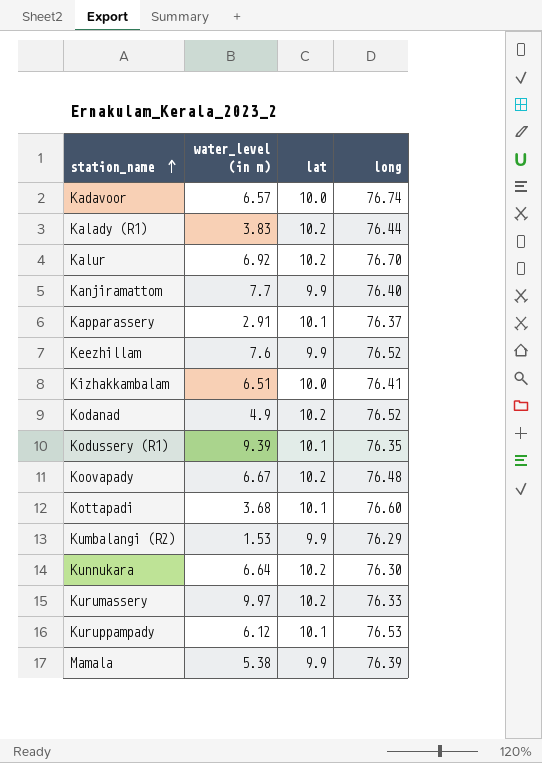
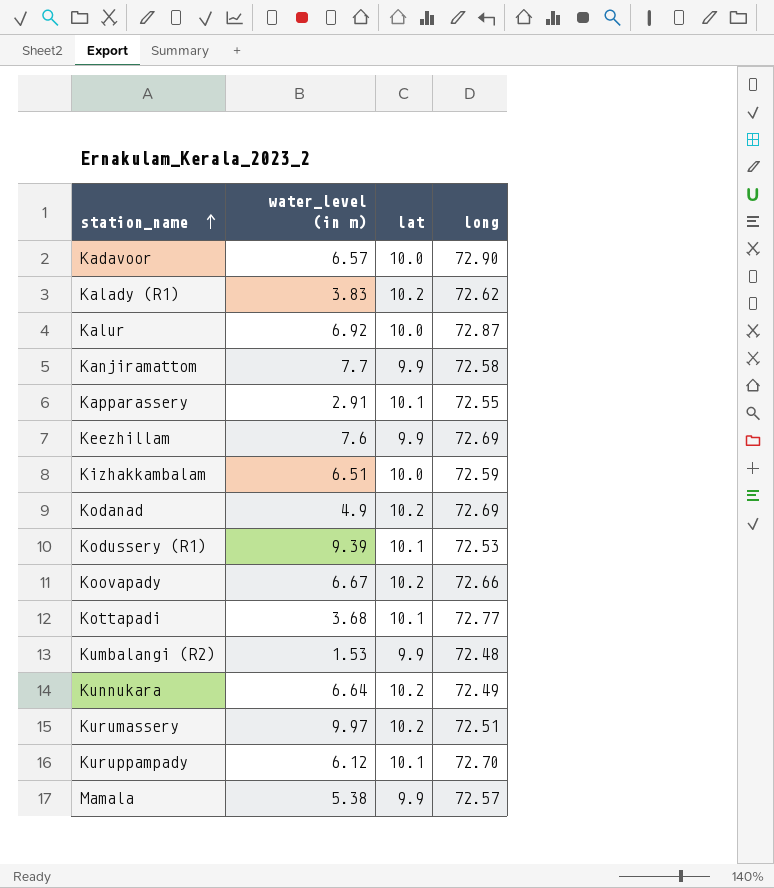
Kadavoor | long: 76.74 -> 72.90
Kalady (R1) | long: 76.44 -> 72.62
Kalur | lat: 10.2 -> 10.0
Kalur | long: 76.70 -> 72.87
Kanjiramattom | long: 76.40 -> 72.58
Kapparassery | long: 76.37 -> 72.55
Keezhillam | long: 76.52 -> 72.69
Kizhakkambalam | long: 76.41 -> 72.59
Kodanad | long: 76.52 -> 72.69
Kodussery (R1) | long: 76.35 -> 72.53
Koovapady | long: 76.48 -> 72.66
Kottapadi | long: 76.60 -> 72.77
Kumbalangi (R2) | long: 76.29 -> 72.48
Kunnukara | long: 76.30 -> 72.49
Kurumassery | long: 76.33 -> 72.51
Kuruppampady | long: 76.53 -> 72.70
Mamala | long: 76.39 -> 72.57

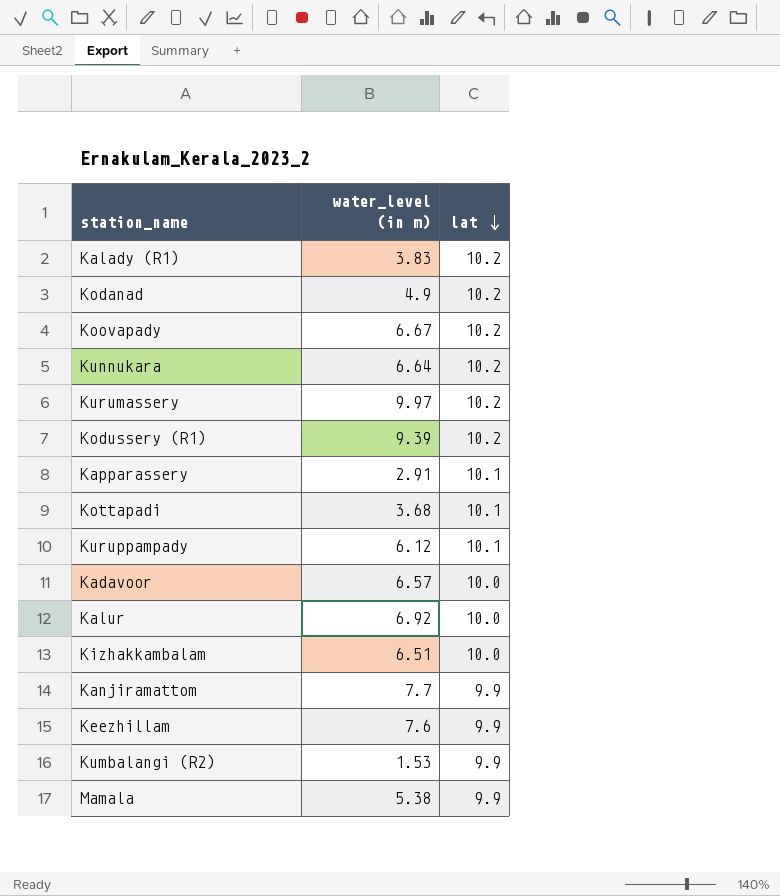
row order: station_name ascending -> lat descending
column long | position: 4 -> none
Kodussery (R1) | lat: 10.1 -> 10.2

